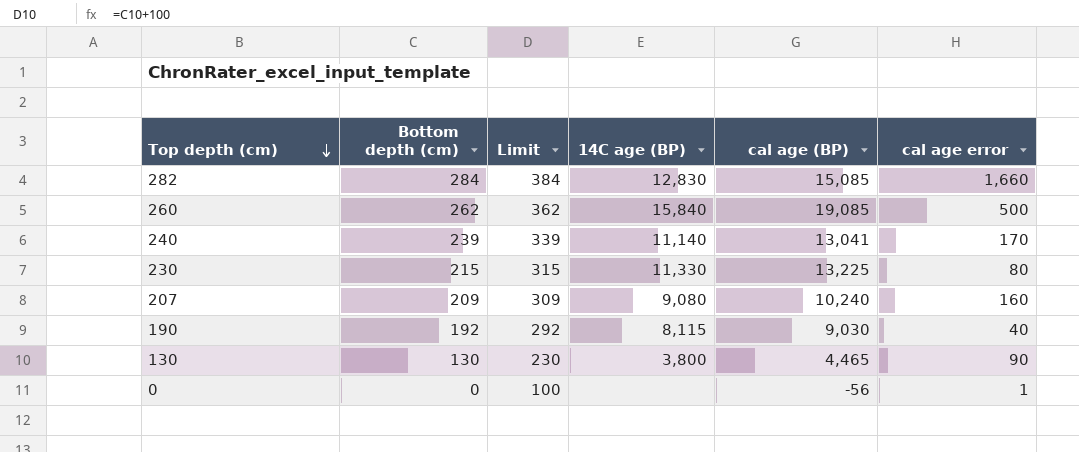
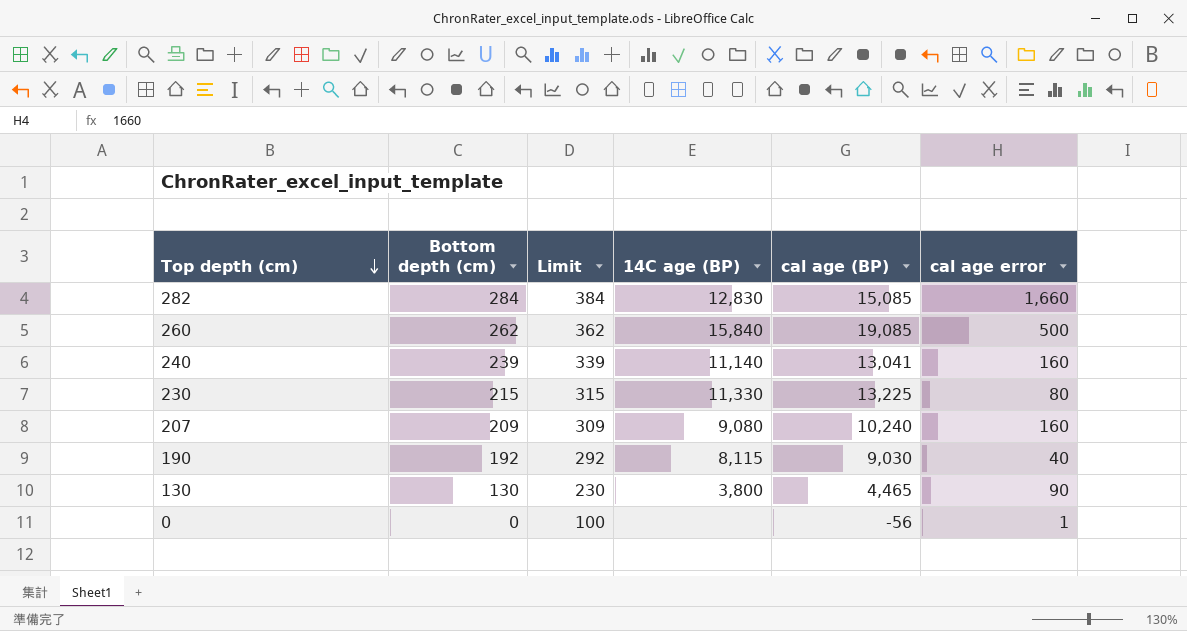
240 | cal age error: 170 -> 160

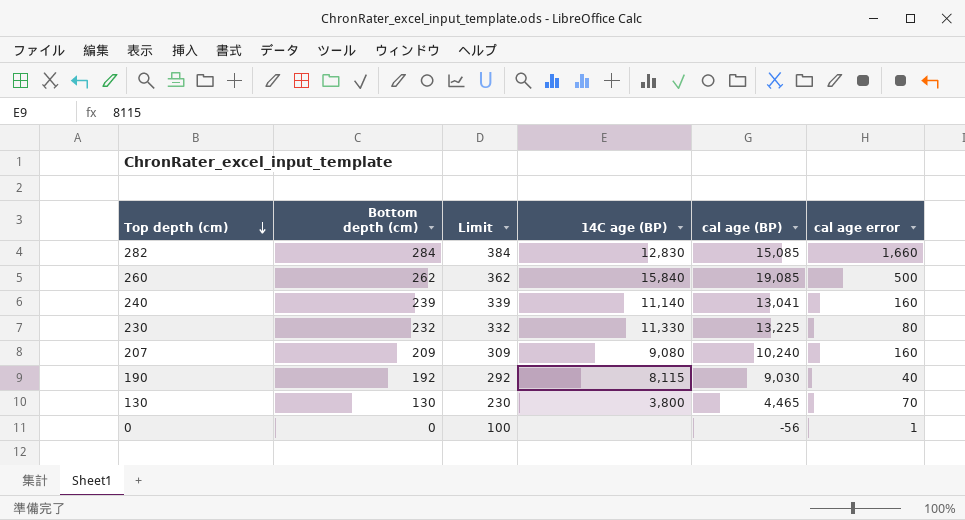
230 | Bottom depth (cm): 215 -> 232
230 | Limit: 315 -> 332
130 | cal age error: 90 -> 70

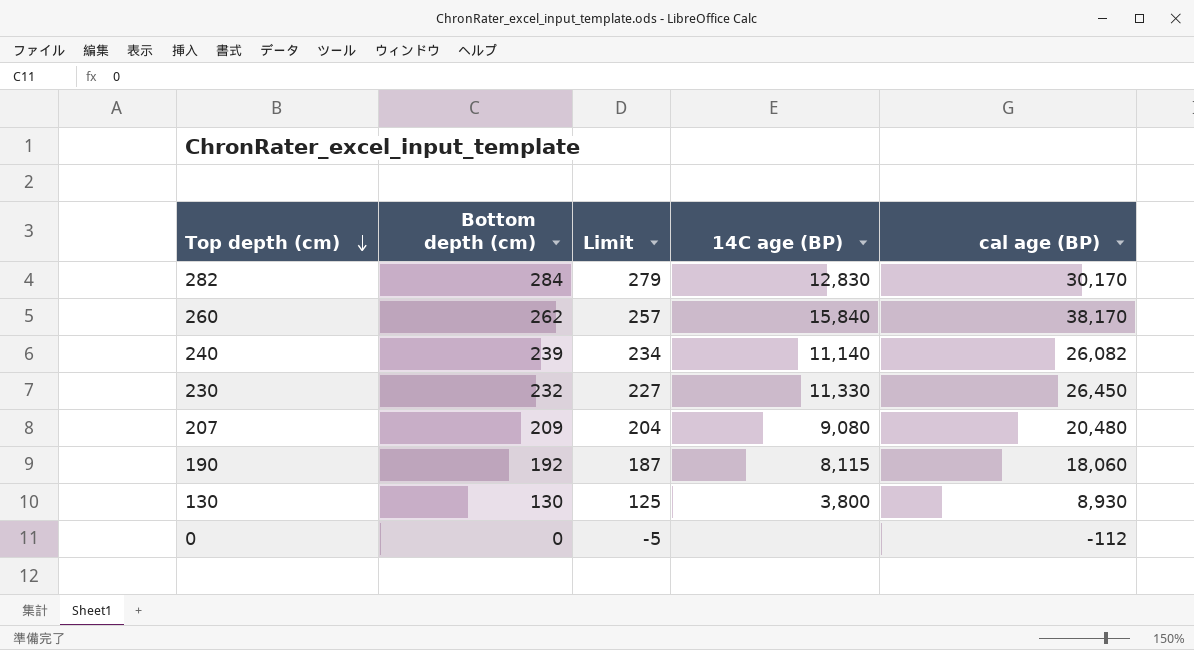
column cal age error | position: 6 -> none
column Limit | formula: [Bottom depth (cm)] + 100 -> [Bottom depth (cm)] - 5
282 | cal age (BP): 15,085 -> 30,170
260 | cal age (BP): 19,085 -> 38,170
240 | cal age (BP): 13,041 -> 26,082
230 | cal age (BP): 13,225 -> 26,450
207 | cal age (BP): 10,240 -> 20,480
190 | cal age (BP): 9,030 -> 18,060
130 | cal age (BP): 4,465 -> 8,930
0 | cal age (BP): -56 -> -112

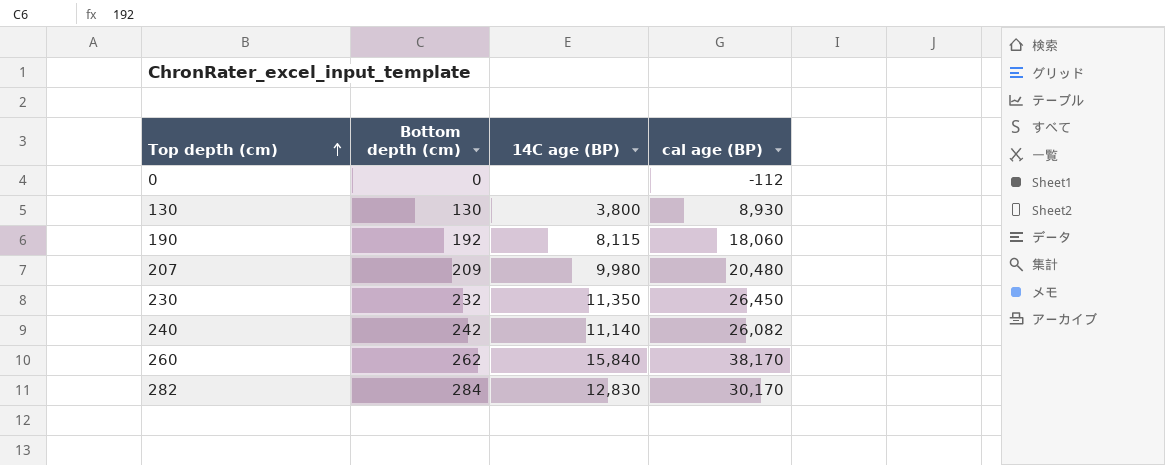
row order: Top depth (cm) descending -> Top depth (cm) ascending
column Limit | formula: [Bottom depth (cm)] - 5 -> none
207 | 14C age (BP): 9,080 -> 9,980
230 | 14C age (BP): 11,330 -> 11,350
240 | Bottom depth (cm): 239 -> 242

